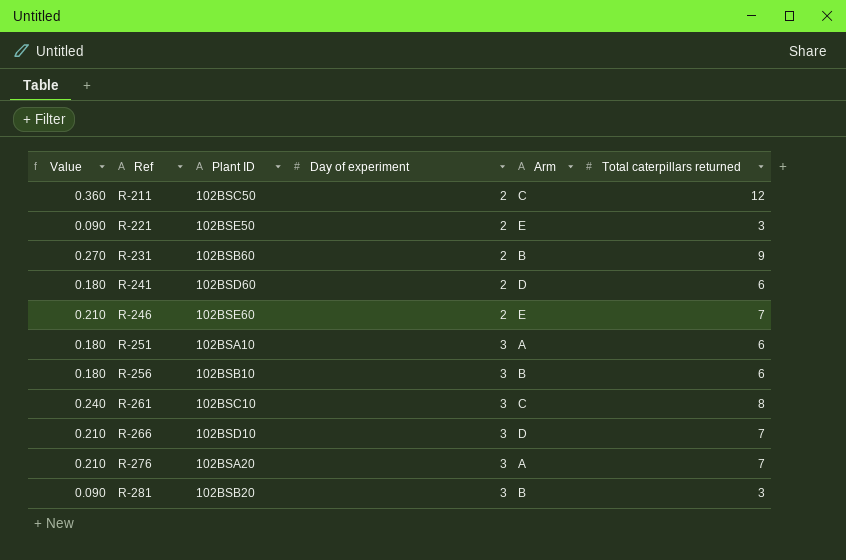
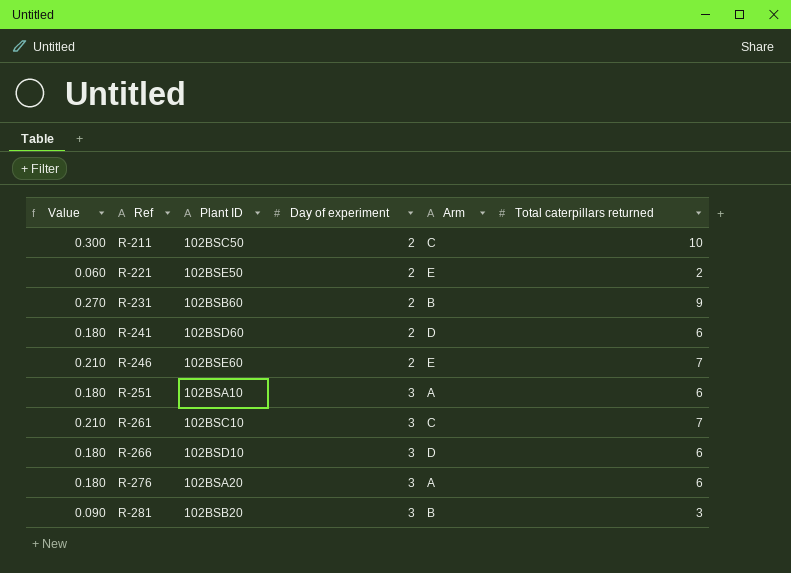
row R-256: 0.180 | 102BSB10 | 3 | B | 6 -> none
R-211 | Value: 0.360 -> 0.300
R-211 | Total caterpillars returned: 12 -> 10
R-221 | Value: 0.090 -> 0.060
R-221 | Total caterpillars returned: 3 -> 2
R-261 | Value: 0.240 -> 0.210
R-261 | Total caterpillars returned: 8 -> 7
R-266 | Value: 0.210 -> 0.180
R-266 | Total caterpillars returned: 7 -> 6
R-276 | Value: 0.210 -> 0.180
R-276 | Total caterpillars returned: 7 -> 6

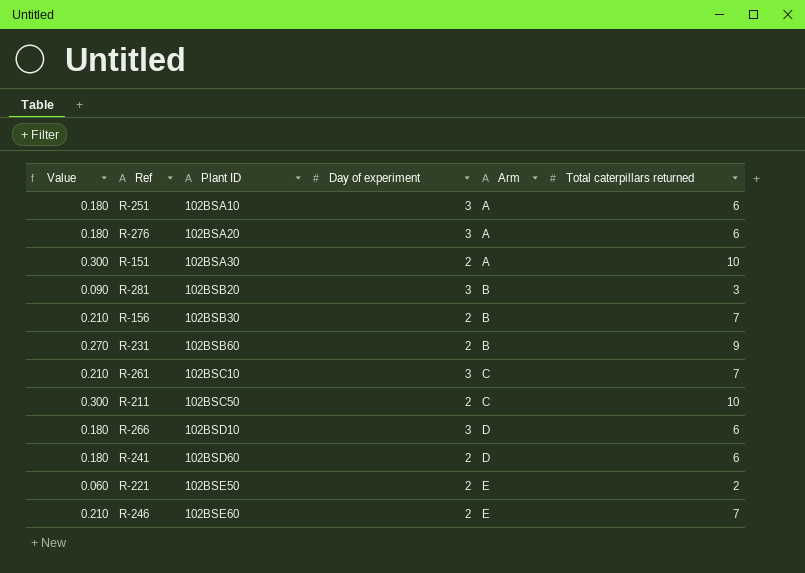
row order: Ref ascending -> Plant ID ascending
row R-151: none -> 0.300 | 102BSA30 | 2 | A | 10
row R-156: none -> 0.210 | 102BSB30 | 2 | B | 7

